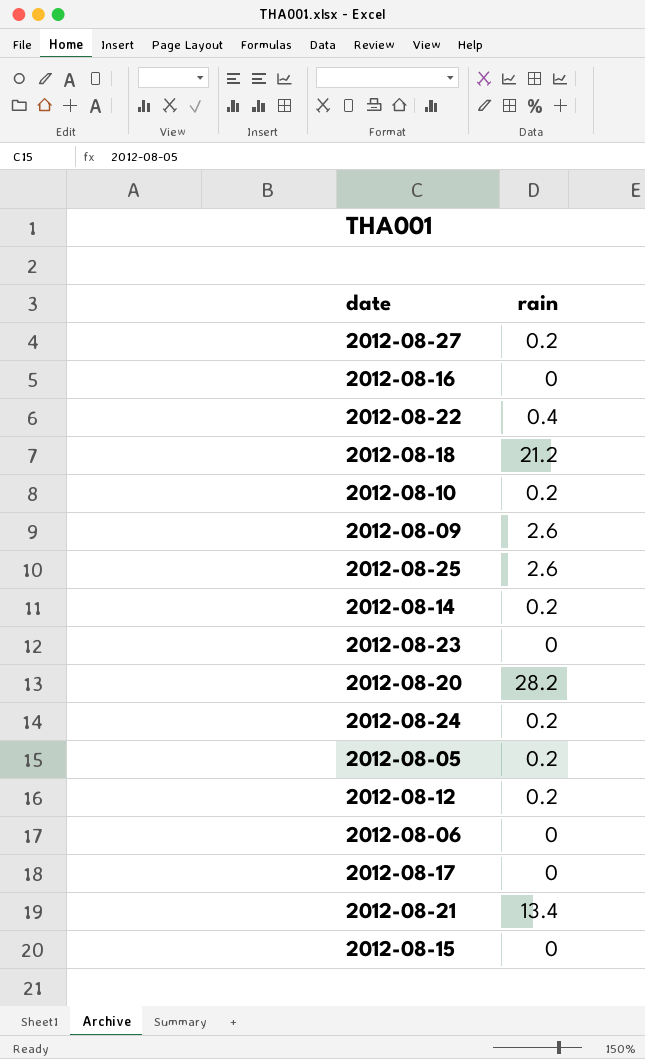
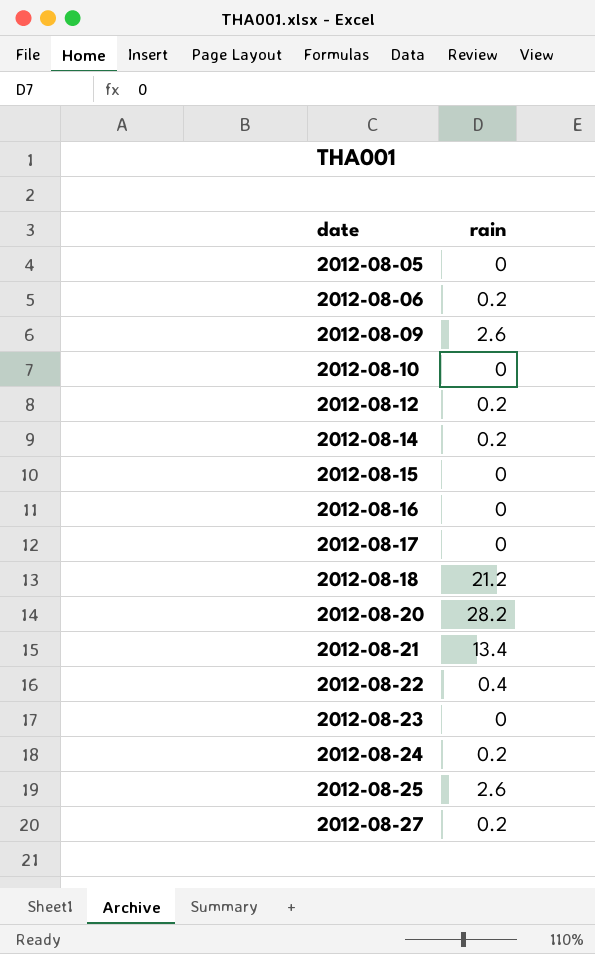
row order: none -> date ascending
2012-08-05 | rain: 0.2 -> 0
2012-08-06 | rain: 0 -> 0.2
2012-08-10 | rain: 0.2 -> 0

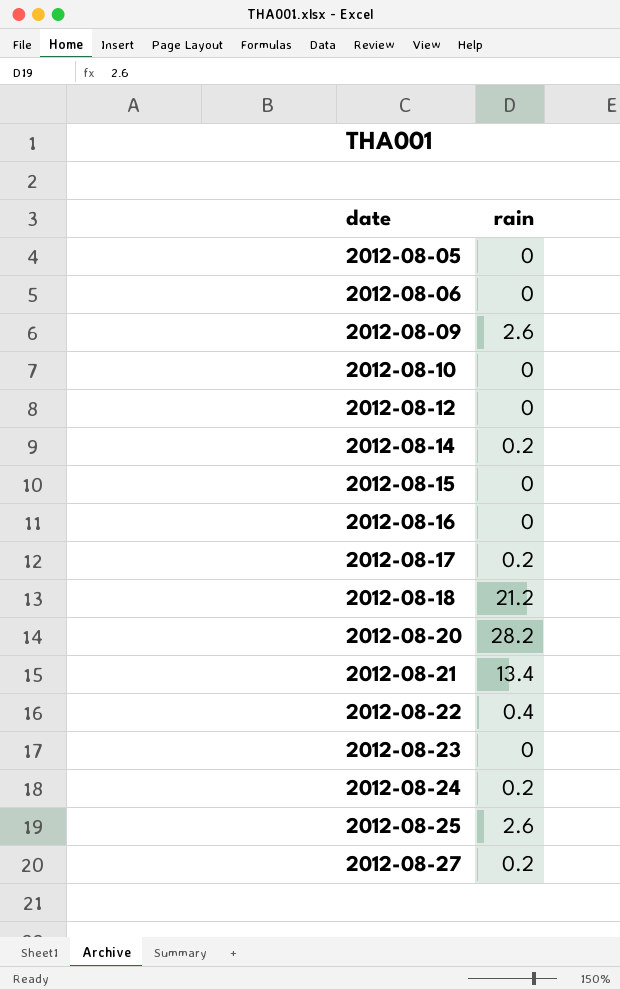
2012-08-06 | rain: 0.2 -> 0
2012-08-12 | rain: 0.2 -> 0
2012-08-17 | rain: 0 -> 0.2

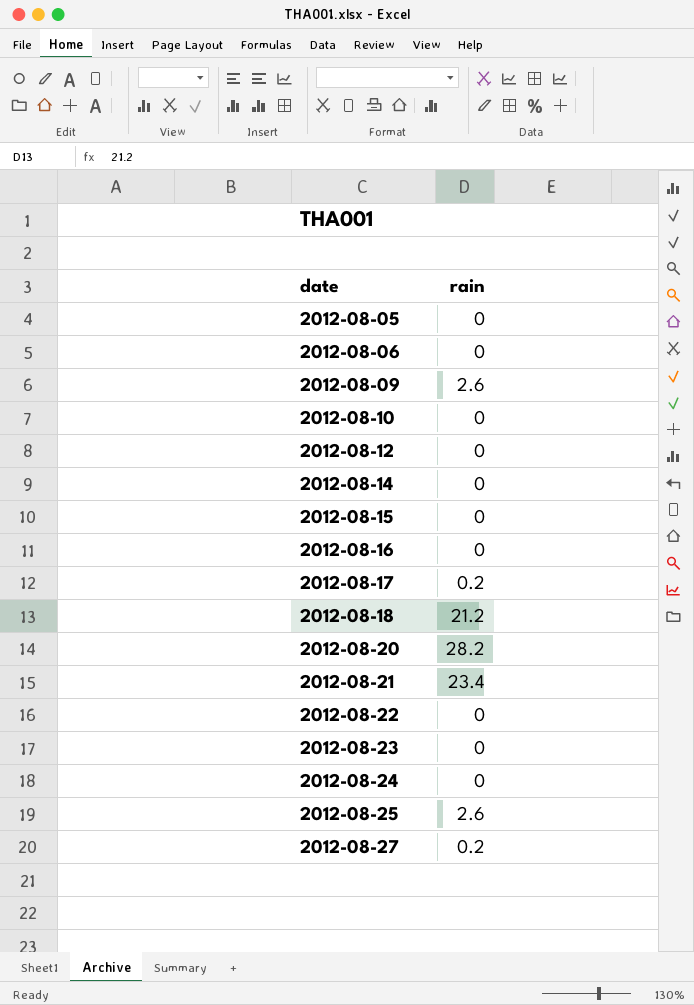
2012-08-14 | rain: 0.2 -> 0
2012-08-21 | rain: 13.4 -> 23.4
2012-08-22 | rain: 0.4 -> 0
2012-08-24 | rain: 0.2 -> 0

